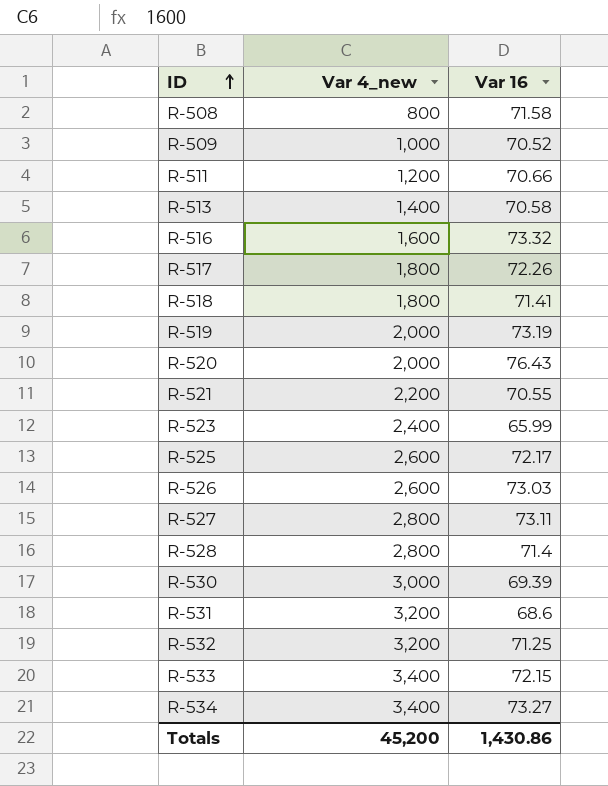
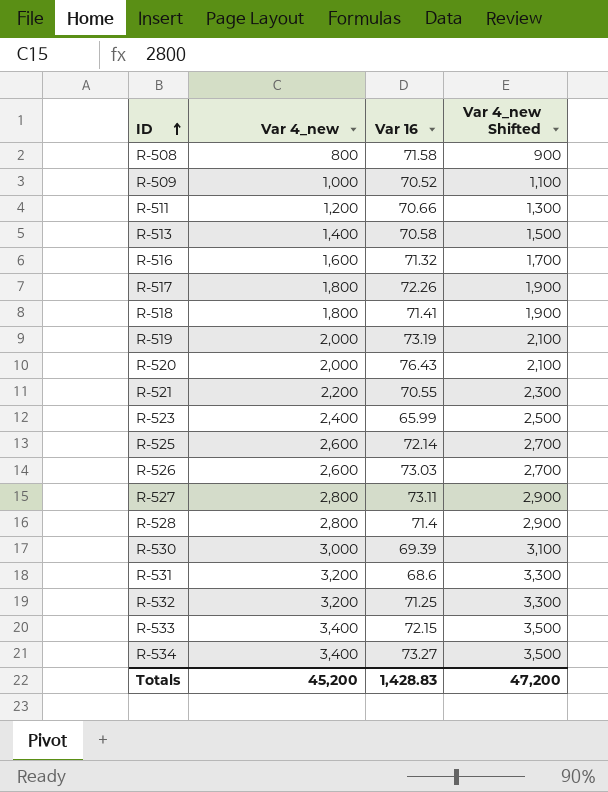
column Var 4_new Shifted | formula: none -> [Var 4_new] + 100
R-516 | Var 16: 73.32 -> 71.32
R-525 | Var 16: 72.17 -> 72.14
Totals | Var 16: 1,430.86 -> 1,428.83

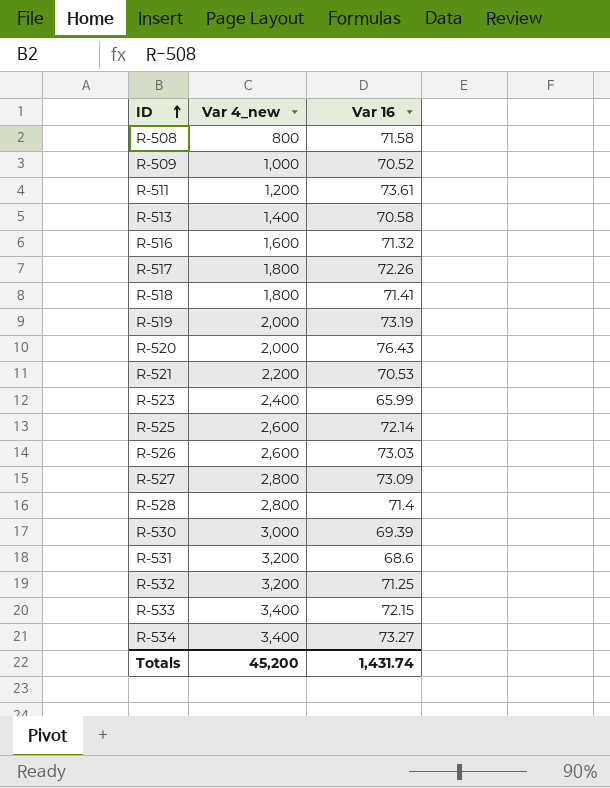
column Var 4_new Shifted | formula: [Var 4_new] + 100 -> none
R-511 | Var 16: 70.66 -> 73.61
R-521 | Var 16: 70.55 -> 70.53
R-527 | Var 16: 73.11 -> 73.09
Totals | Var 16: 1,428.83 -> 1,431.74

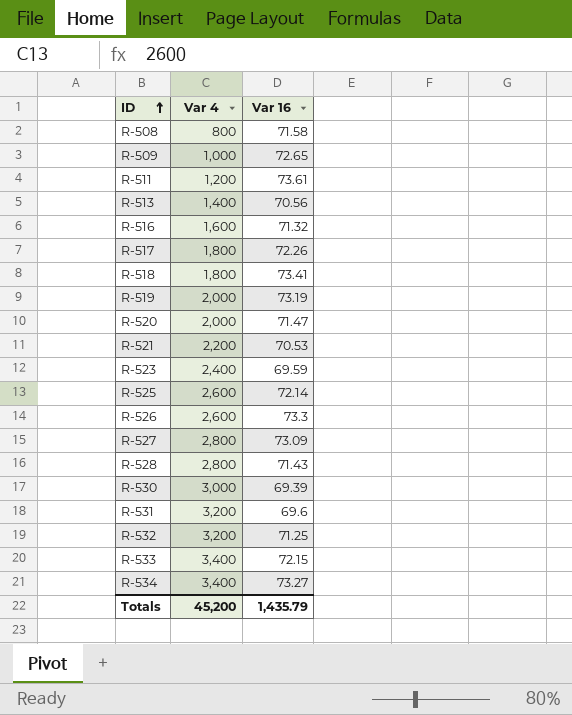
column name: Var 4_new -> Var 4
R-509 | Var 16: 70.52 -> 72.65
R-513 | Var 16: 70.58 -> 70.56
R-518 | Var 16: 71.41 -> 73.41
R-520 | Var 16: 76.43 -> 71.47
R-523 | Var 16: 65.99 -> 69.59
R-526 | Var 16: 73.03 -> 73.3
R-528 | Var 16: 71.4 -> 71.43
R-531 | Var 16: 68.6 -> 69.6
Totals | Var 16: 1,431.74 -> 1,435.79

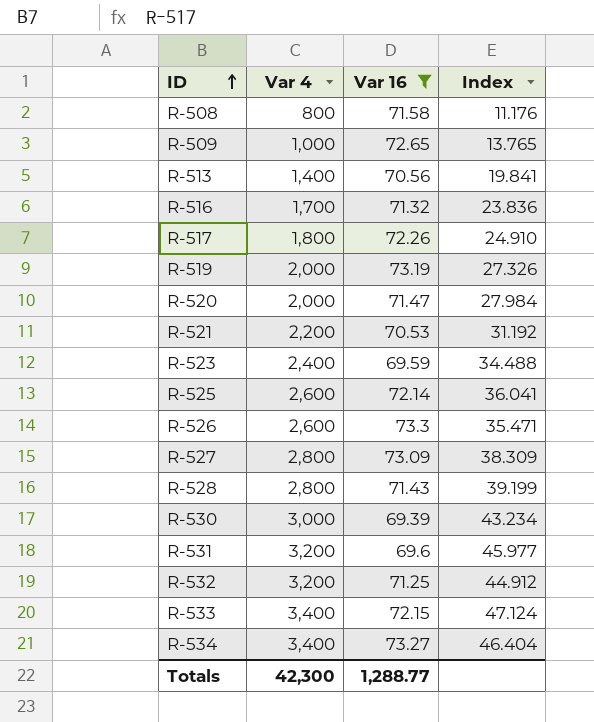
filter: none -> Var 16 <= 73.3
column Index | formula: none -> [Var 4] / [Var 16]
R-516 | Var 4: 1,600 -> 1,700
Totals | Var 4: 45,200 -> 42,300
Totals | Var 16: 1,435.79 -> 1,288.77

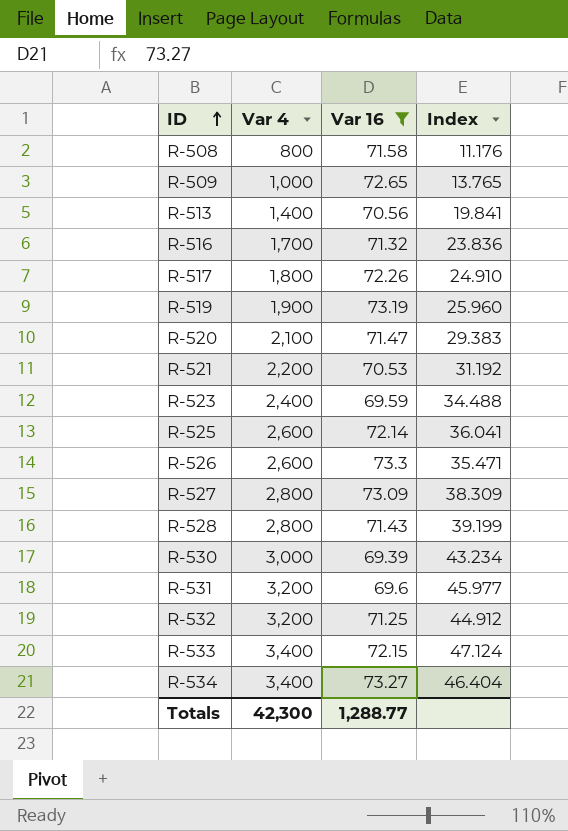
R-519 | Var 4: 2,000 -> 1,900
R-519 | Index: 27.326 -> 25.960
R-520 | Var 4: 2,000 -> 2,100
R-520 | Index: 27.984 -> 29.383

